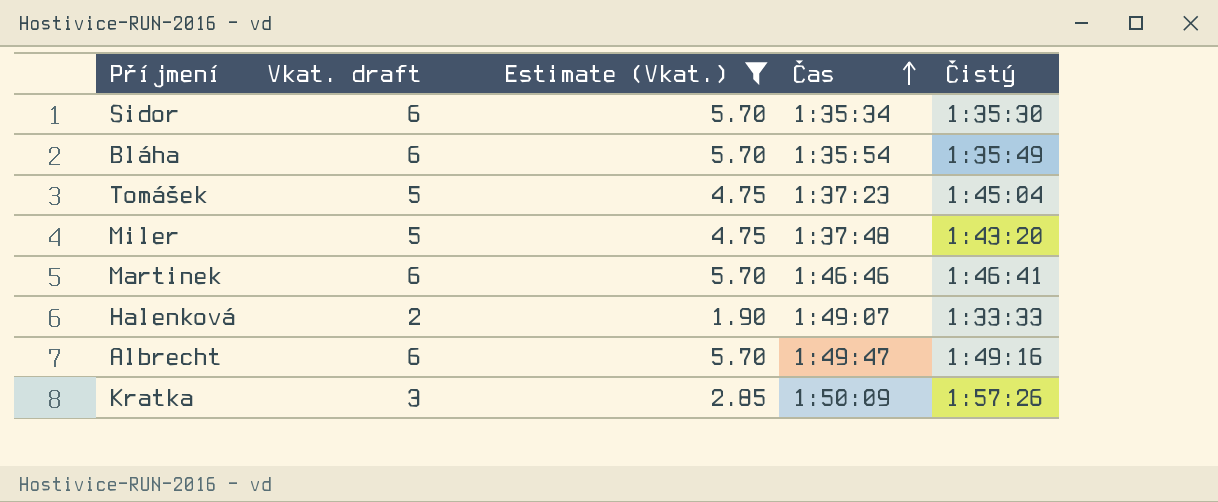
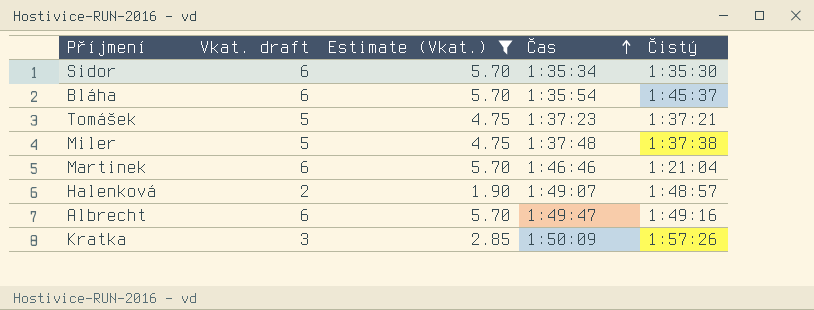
Bláha | Čistý: 1:35:49 -> 1:45:37
Tomášek | Čistý: 1:45:04 -> 1:37:21
Miler | Čistý: 1:43:20 -> 1:37:38
Martinek | Čistý: 1:46:41 -> 1:21:04
Halenková | Čistý: 1:33:33 -> 1:48:57

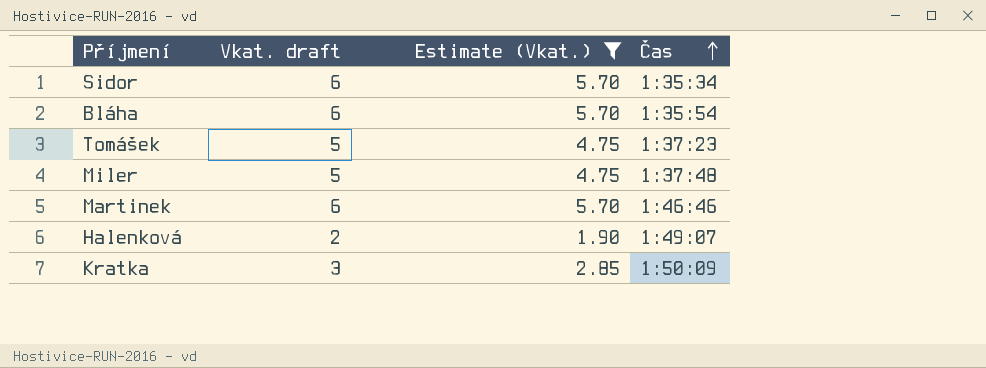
column Čistý | position: 5 -> none
row Albrecht: 6 | 5.70 | 1:49:47 | 1:49:16 -> none

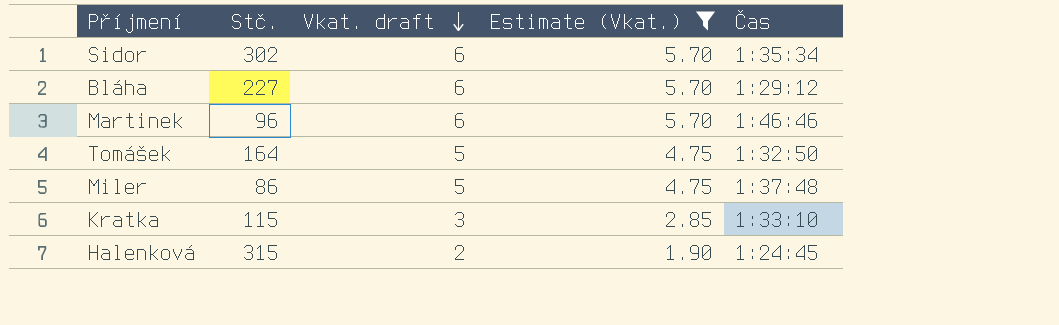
row order: Čas ascending -> Vkat. draft descending
column Stč. | position: none -> 2
Bláha | Čas: 1:35:54 -> 1:29:12
Tomášek | Čas: 1:37:23 -> 1:32:50
Kratka | Čas: 1:50:09 -> 1:33:10
Halenková | Čas: 1:49:07 -> 1:24:45

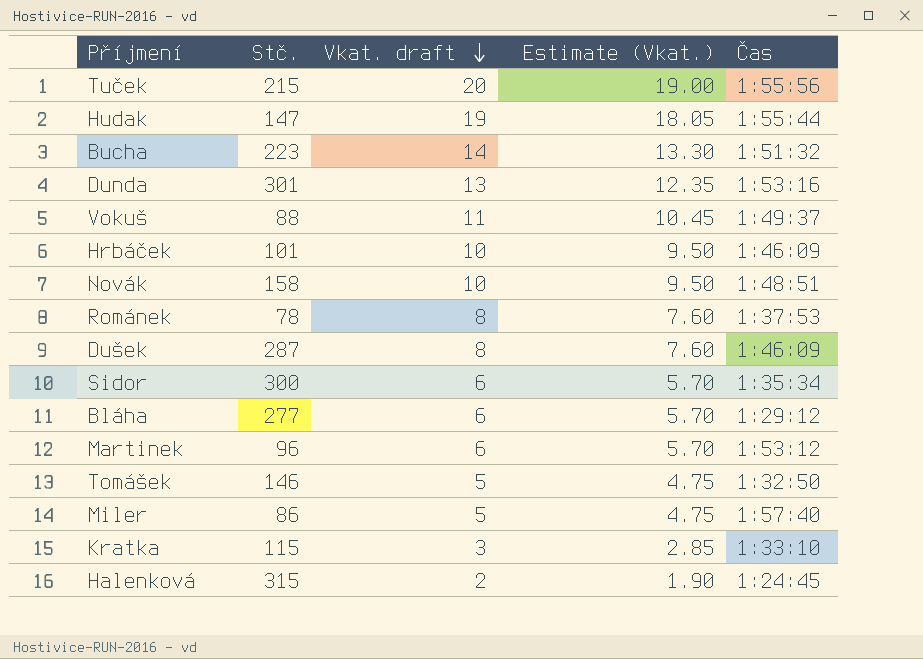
filter: Estimate (Vkat.) <= 5.70 -> none
Sidor | Stč.: 302 -> 300
Bláha | Stč.: 227 -> 277
Martinek | Čas: 1:46:46 -> 1:53:12
Tomášek | Stč.: 164 -> 146
Miler | Čas: 1:37:48 -> 1:57:40

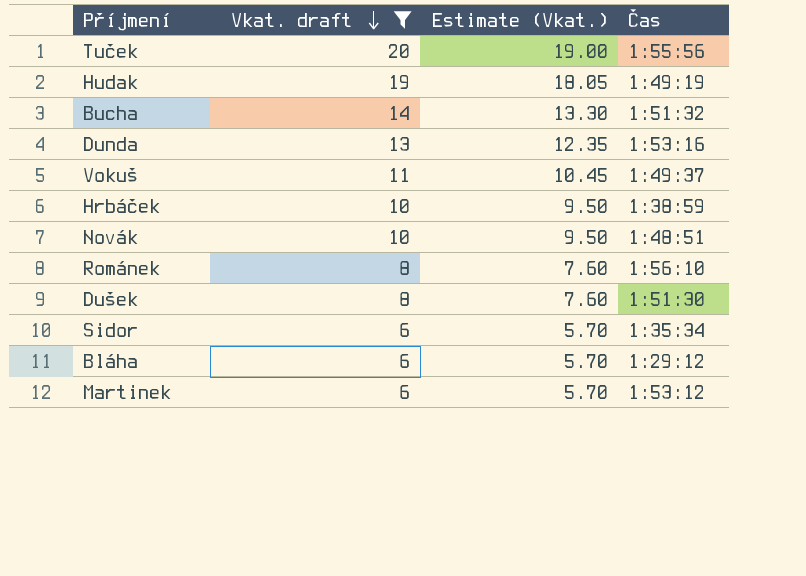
filter: none -> Vkat. draft >= 6
column Stč. | position: 2 -> none
Hudak | Čas: 1:55:44 -> 1:49:19
Hrbáček | Čas: 1:46:09 -> 1:38:59
Románek | Čas: 1:37:53 -> 1:56:10
Dušek | Čas: 1:46:09 -> 1:51:30

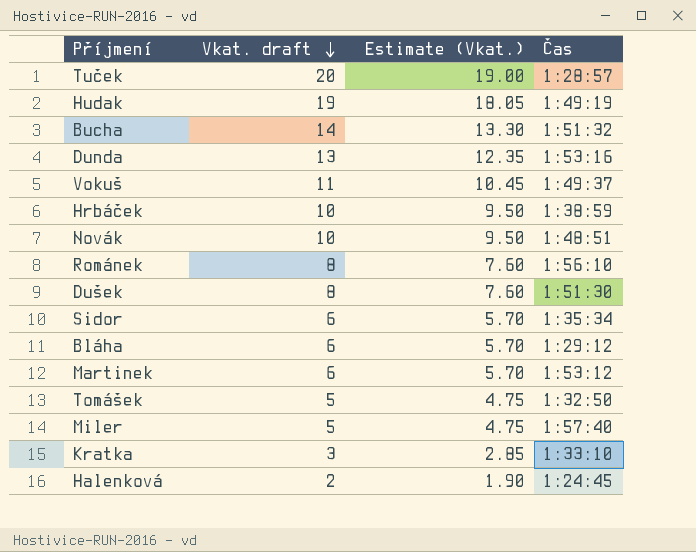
filter: Vkat. draft >= 6 -> none
Tuček | Čas: 1:55:56 -> 1:28:57

